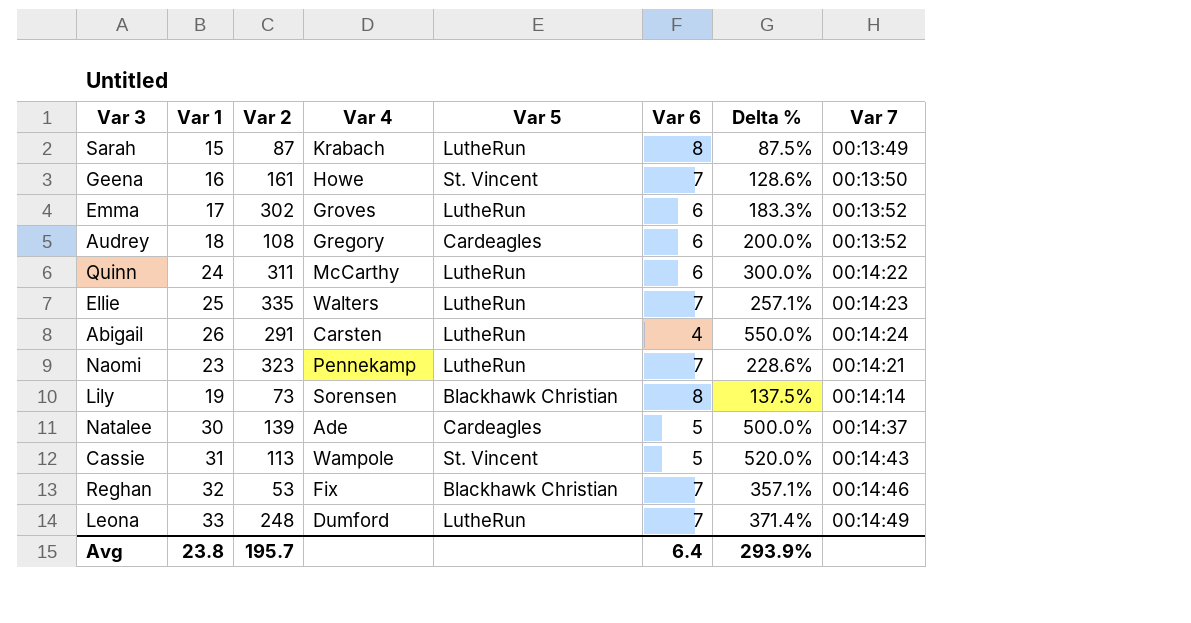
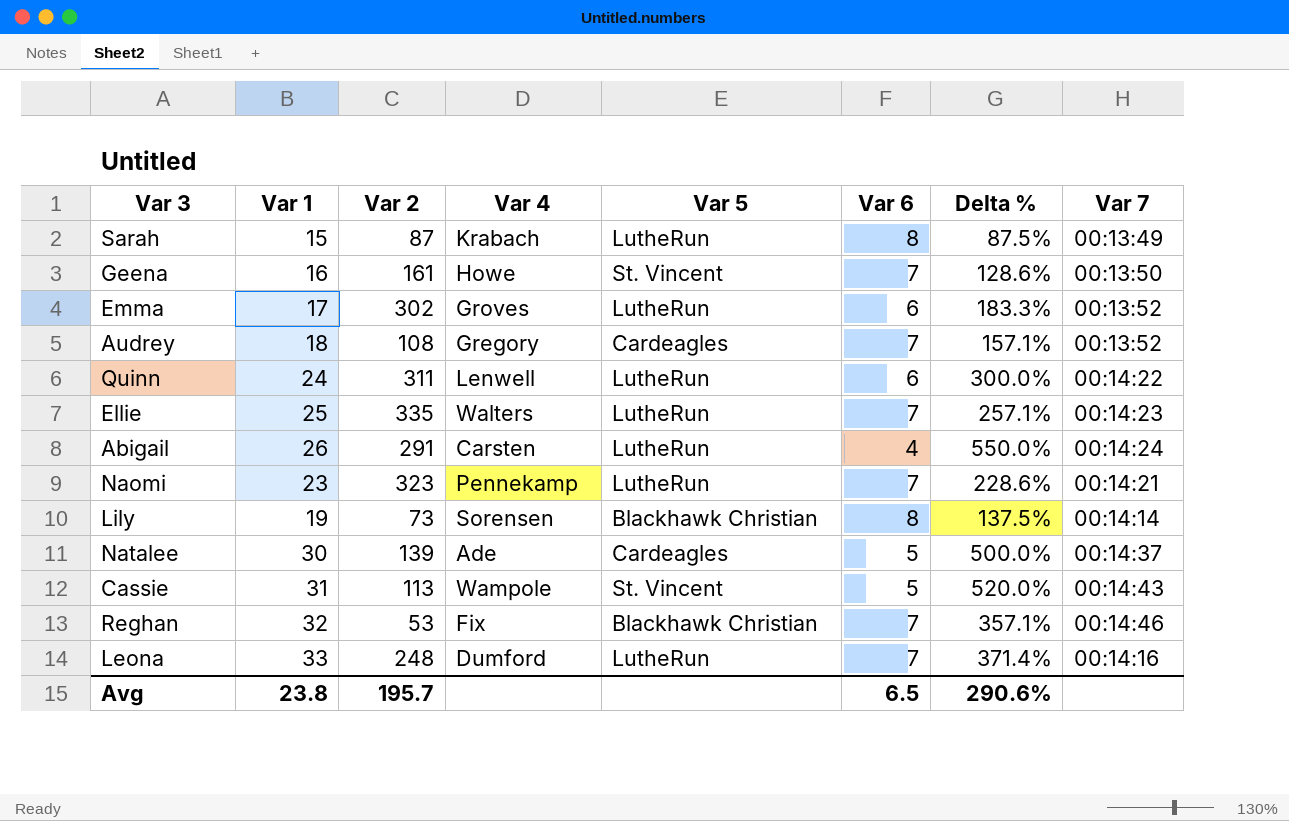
Audrey | Var 6: 6 -> 7
Audrey | Delta %: 200.0% -> 157.1%
Quinn | Var 4: McCarthy -> Lenwell
Leona | Var 7: 00:14:49 -> 00:14:16
Avg | Var 6: 6.4 -> 6.5
Avg | Delta %: 293.9% -> 290.6%

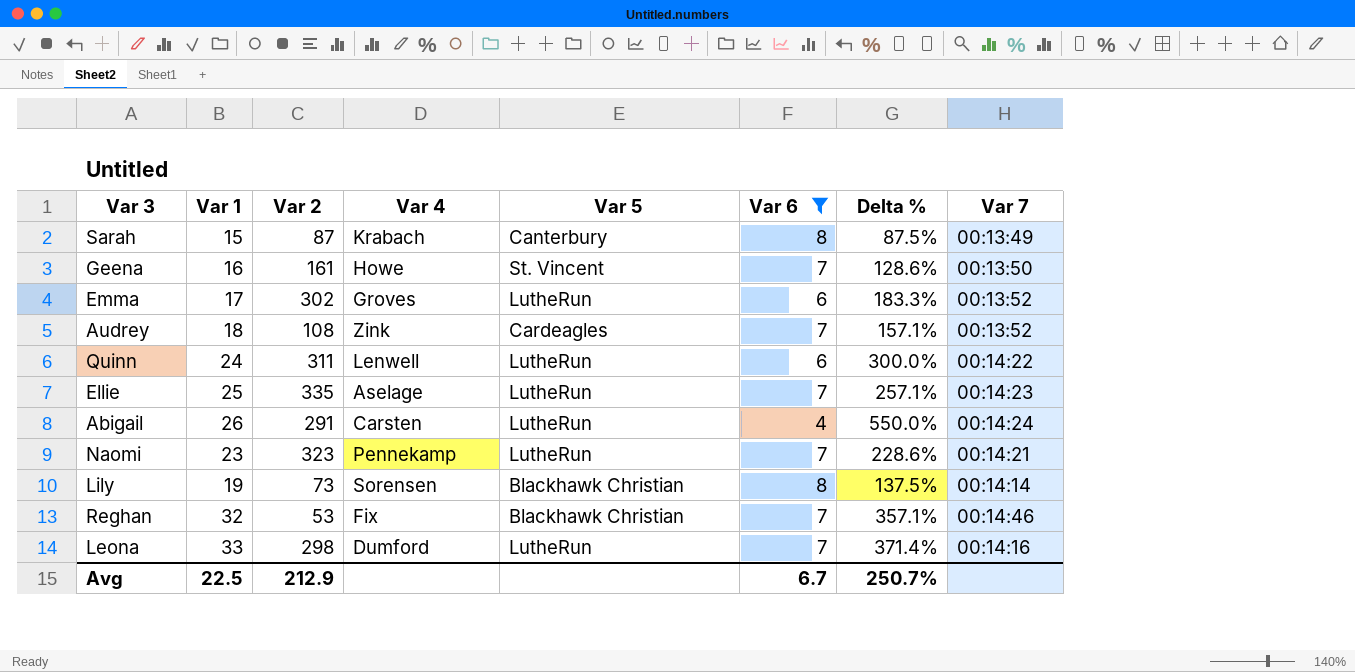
filter: none -> Var 6 != 5
Sarah | Var 5: LutheRun -> Canterbury
Audrey | Var 4: Gregory -> Zink
Ellie | Var 4: Walters -> Aselage
Leona | Var 2: 248 -> 298
Avg | Var 1: 23.8 -> 22.5
Avg | Var 2: 195.7 -> 212.9
Avg | Var 6: 6.5 -> 6.7
Avg | Delta %: 290.6% -> 250.7%

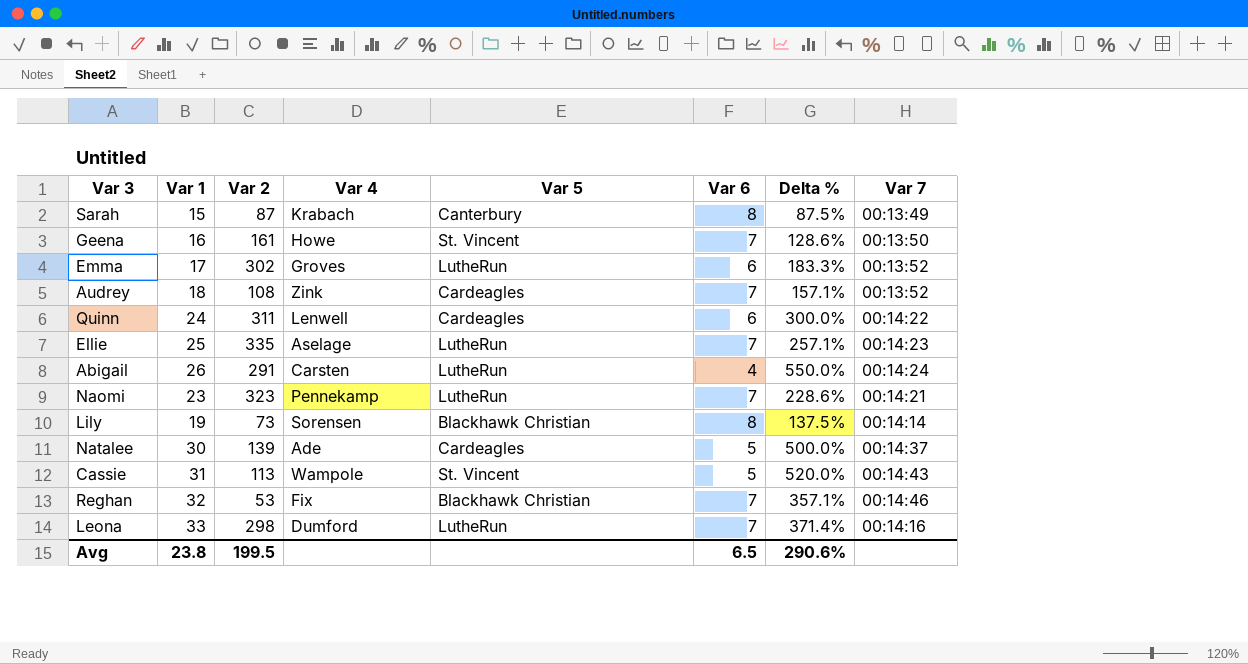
filter: Var 6 != 5 -> none
Quinn | Var 5: LutheRun -> Cardeagles
Avg | Var 1: 22.5 -> 23.8
Avg | Var 2: 212.9 -> 199.5
Avg | Var 6: 6.7 -> 6.5
Avg | Delta %: 250.7% -> 290.6%

